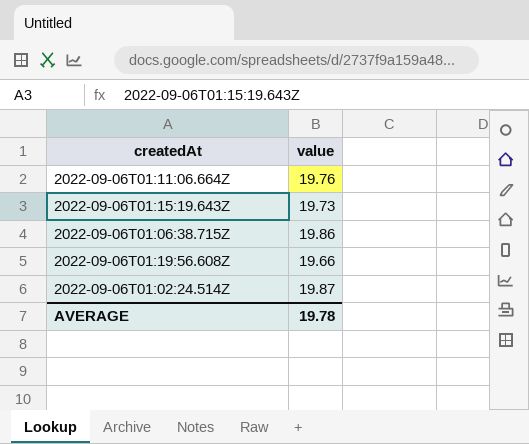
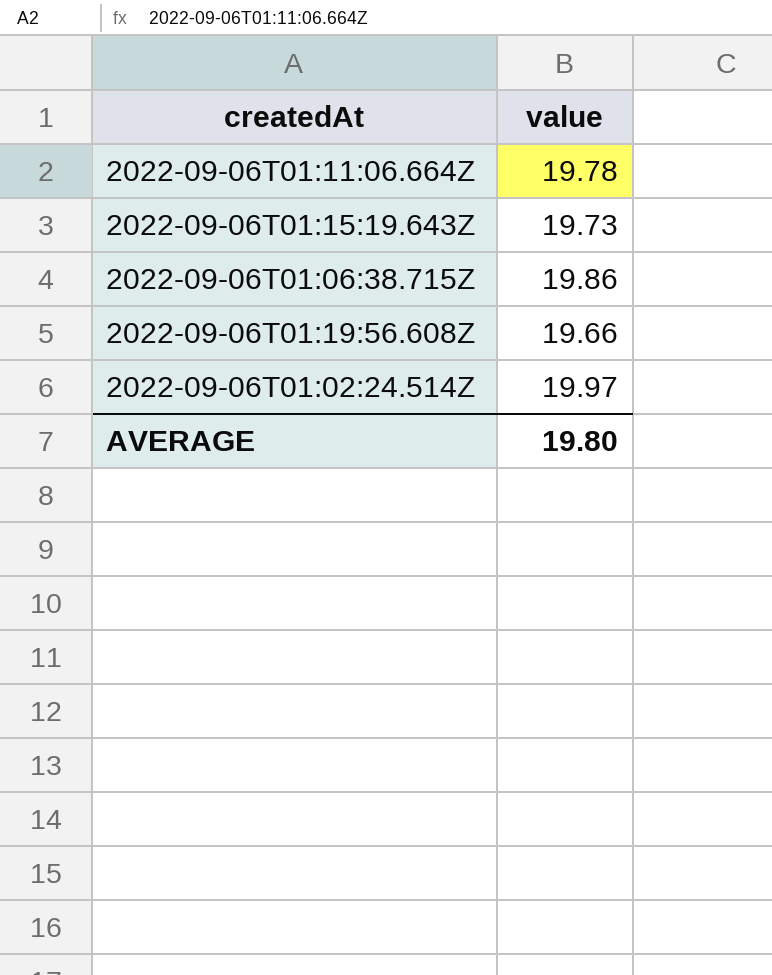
2022-09-06T01:11:06.664Z | value: 19.76 -> 19.78
2022-09-06T01:02:24.514Z | value: 19.87 -> 19.97
AVERAGE | value: 19.78 -> 19.80

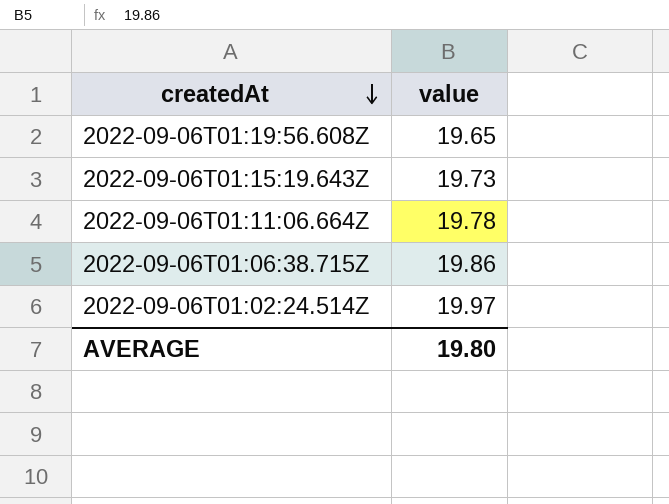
row order: none -> createdAt descending
2022-09-06T01:19:56.608Z | value: 19.66 -> 19.65

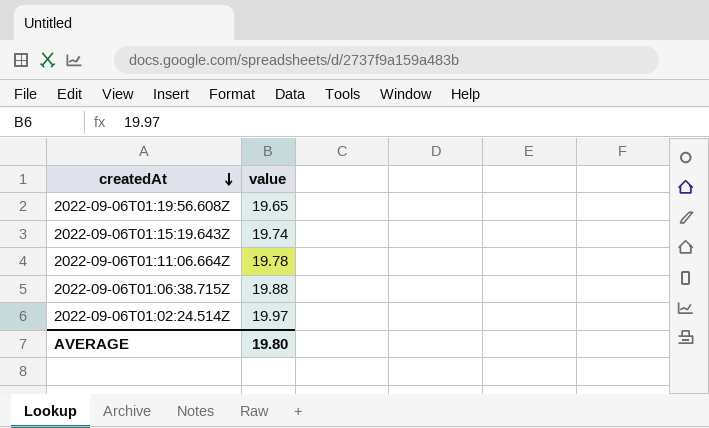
2022-09-06T01:15:19.643Z | value: 19.73 -> 19.74
2022-09-06T01:06:38.715Z | value: 19.86 -> 19.88

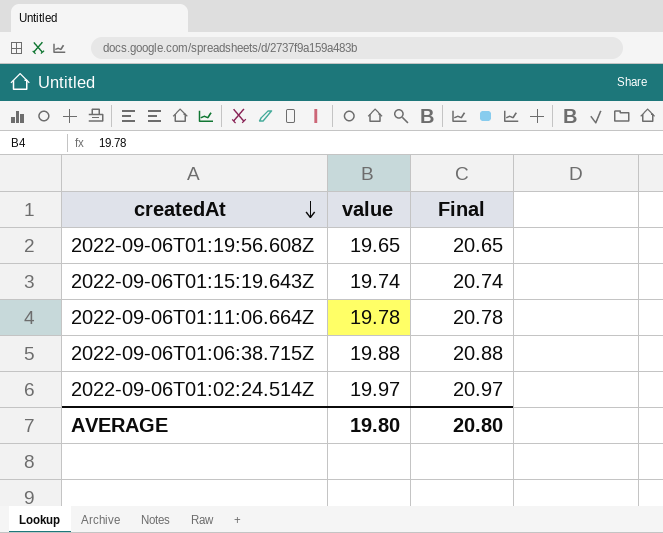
column Final | formula: none -> [value] + 1

